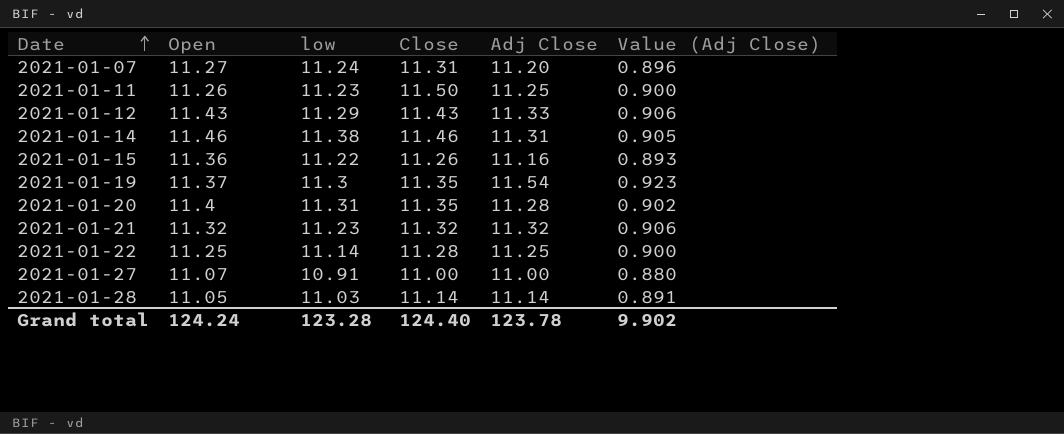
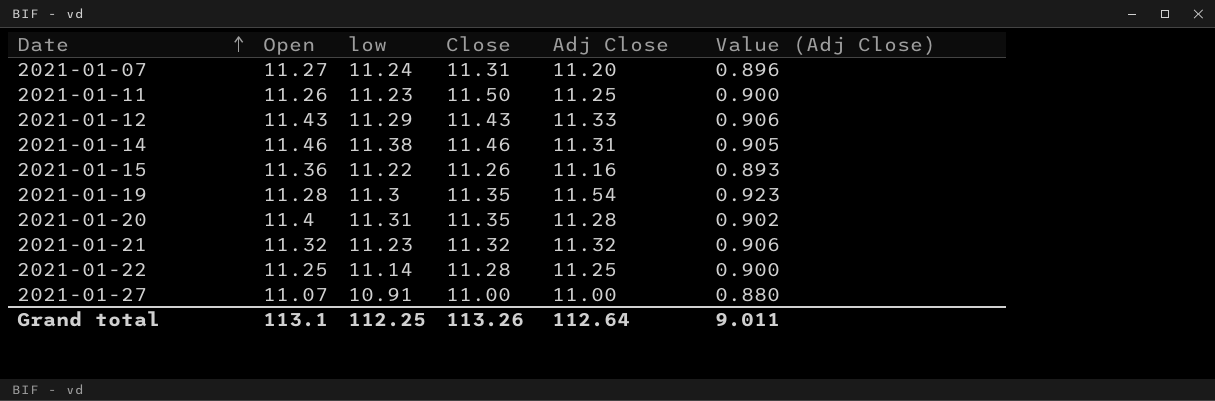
row 2021-01-28: 11.05 | 11.03 | 11.14 | 11.14 | 0.891 -> none
2021-01-19 | Open: 11.37 -> 11.28
Grand total | Open: 124.24 -> 113.1
Grand total | low: 123.28 -> 112.25
Grand total | Close: 124.40 -> 113.26
Grand total | Adj Close: 123.78 -> 112.64
Grand total | Value (Adj Close): 9.902 -> 9.011

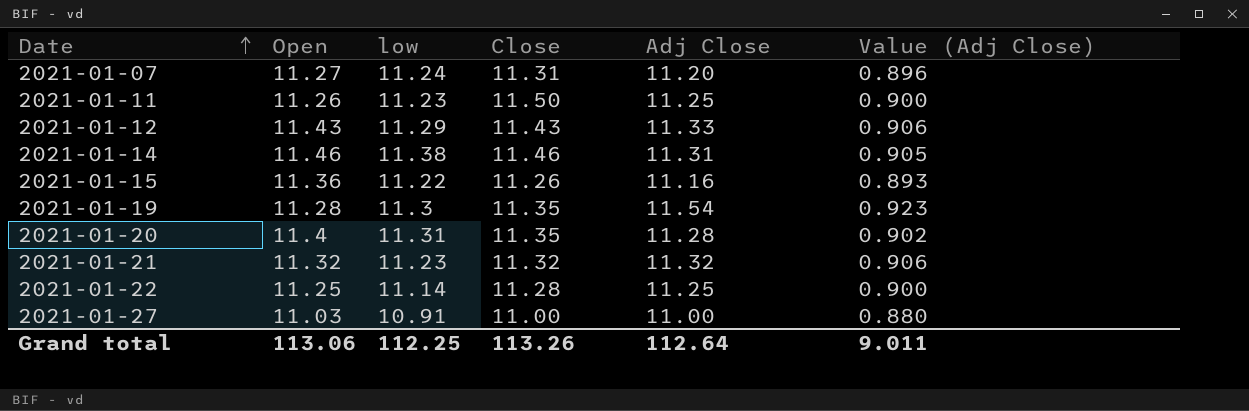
2021-01-27 | Open: 11.07 -> 11.03
Grand total | Open: 113.1 -> 113.06

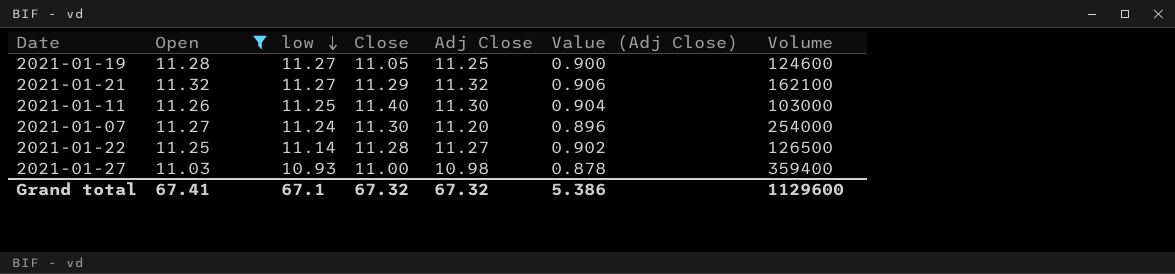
filter: none -> Open <= 11.32
row order: Date ascending -> low descending
column Volume | position: none -> 7
2021-01-19 | low: 11.3 -> 11.27
2021-01-19 | Close: 11.35 -> 11.05
2021-01-19 | Adj Close: 11.54 -> 11.25
2021-01-19 | Value (Adj Close): 0.923 -> 0.900
2021-01-21 | low: 11.23 -> 11.27
2021-01-21 | Close: 11.32 -> 11.29
2021-01-11 | low: 11.23 -> 11.25
2021-01-11 | Close: 11.50 -> 11.40
2021-01-11 | Adj Close: 11.25 -> 11.30
2021-01-11 | Value (Adj Close): 0.900 -> 0.904
2021-01-07 | Close: 11.31 -> 11.30
2021-01-22 | Adj Close: 11.25 -> 11.27
2021-01-22 | Value (Adj Close): 0.900 -> 0.902
2021-01-27 | low: 10.91 -> 10.93
2021-01-27 | Adj Close: 11.00 -> 10.98
2021-01-27 | Value (Adj Close): 0.880 -> 0.878
Grand total | Open: 113.06 -> 67.41
Grand total | low: 112.25 -> 67.1
Grand total | Close: 113.26 -> 67.32
Grand total | Adj Close: 112.64 -> 67.32
Grand total | Value (Adj Close): 9.011 -> 5.386

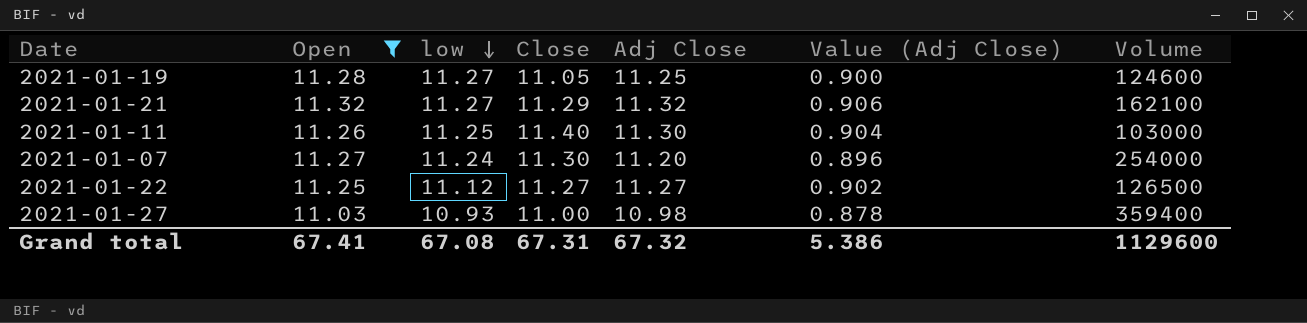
2021-01-22 | low: 11.14 -> 11.12
2021-01-22 | Close: 11.28 -> 11.27
Grand total | low: 67.1 -> 67.08
Grand total | Close: 67.32 -> 67.31

